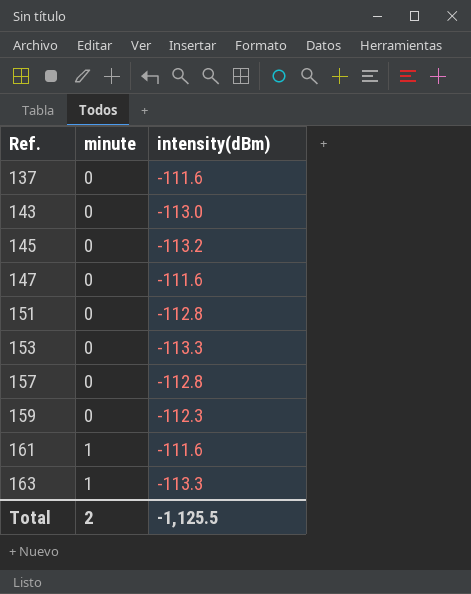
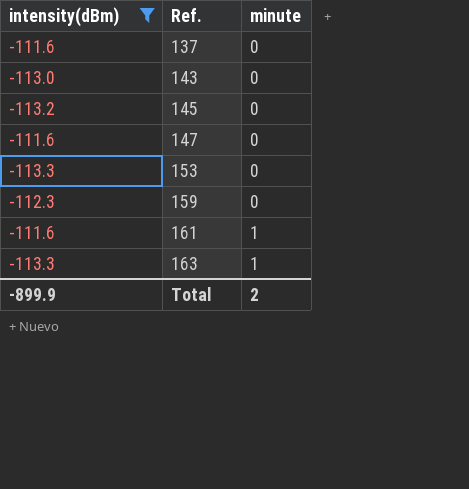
filter: none -> intensity(dBm) != -112.8
column intensity(dBm) | position: 3 -> 1
Total | intensity(dBm): -1,125.5 -> -899.9

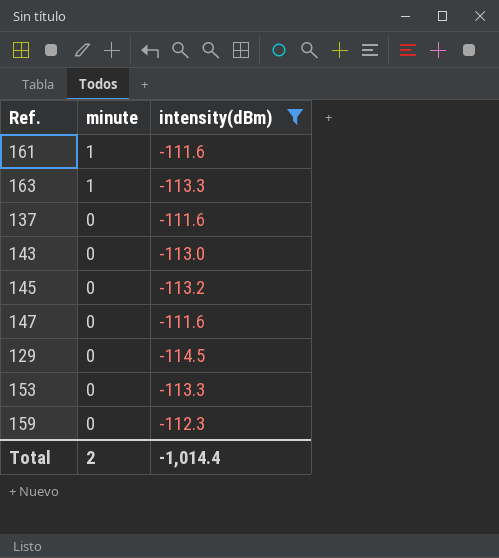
row order: Ref. ascending -> minute descending
column intensity(dBm) | position: 1 -> 3
row 129: none -> 0 | -114.5
Total | intensity(dBm): -899.9 -> -1,014.4

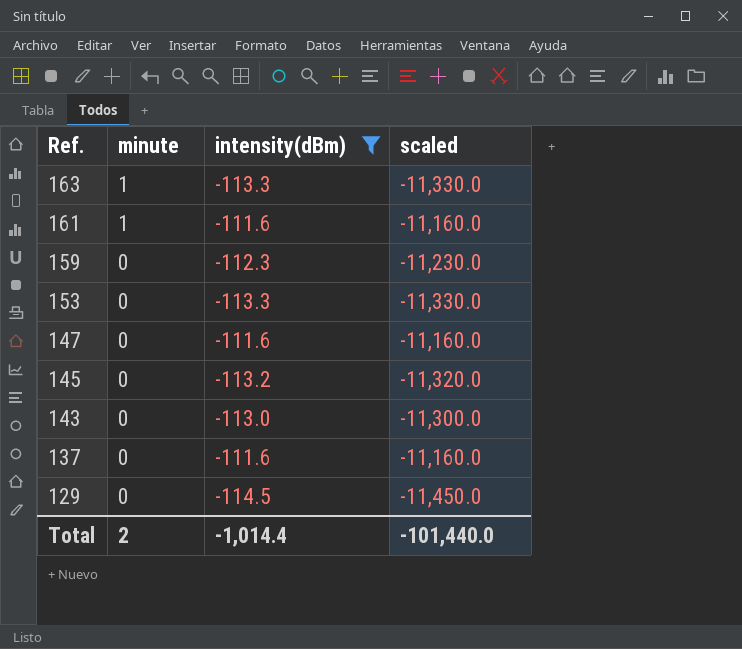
row order: minute descending -> Ref. descending
column scaled | formula: none -> [intensity(dBm)] * 100

